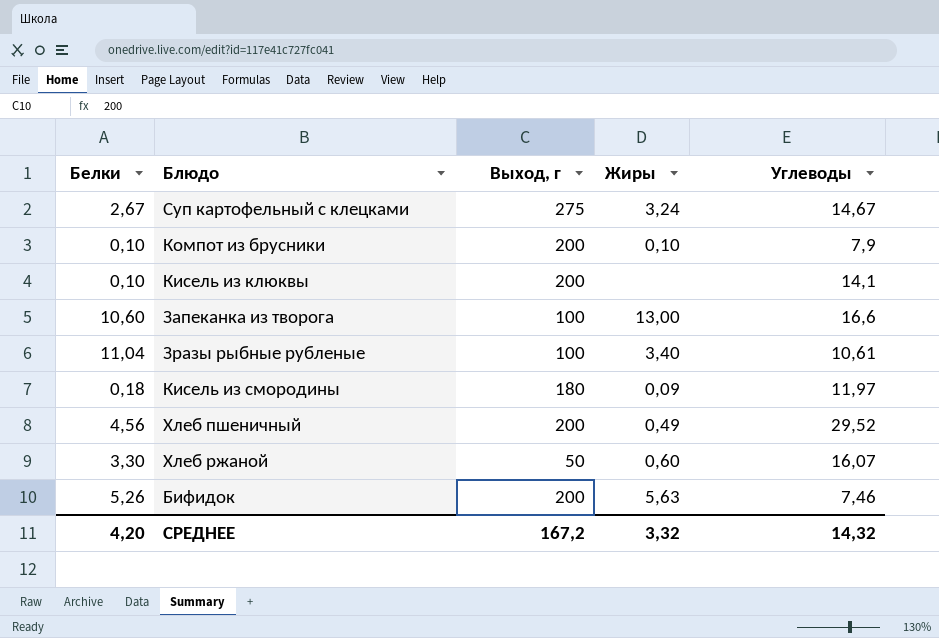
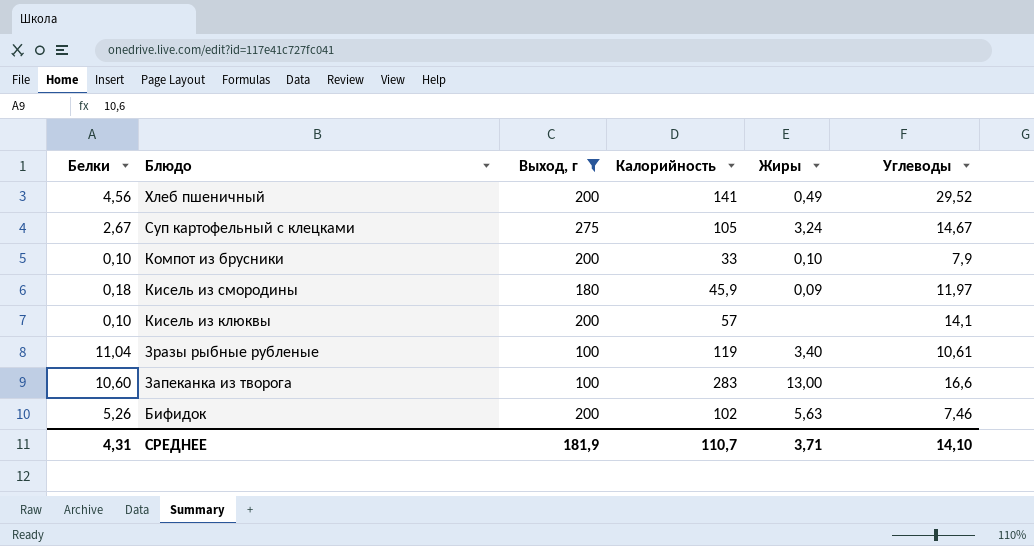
filter: none -> Выход, г != 50
row order: none -> Блюдо descending
column Калорийность | position: none -> 4
СРЕДНЕЕ | Белки: 4,20 -> 4,31
СРЕДНЕЕ | Выход, г: 167,2 -> 181,9
СРЕДНЕЕ | Жиры: 3,32 -> 3,71
СРЕДНЕЕ | Углеводы: 14,32 -> 14,10

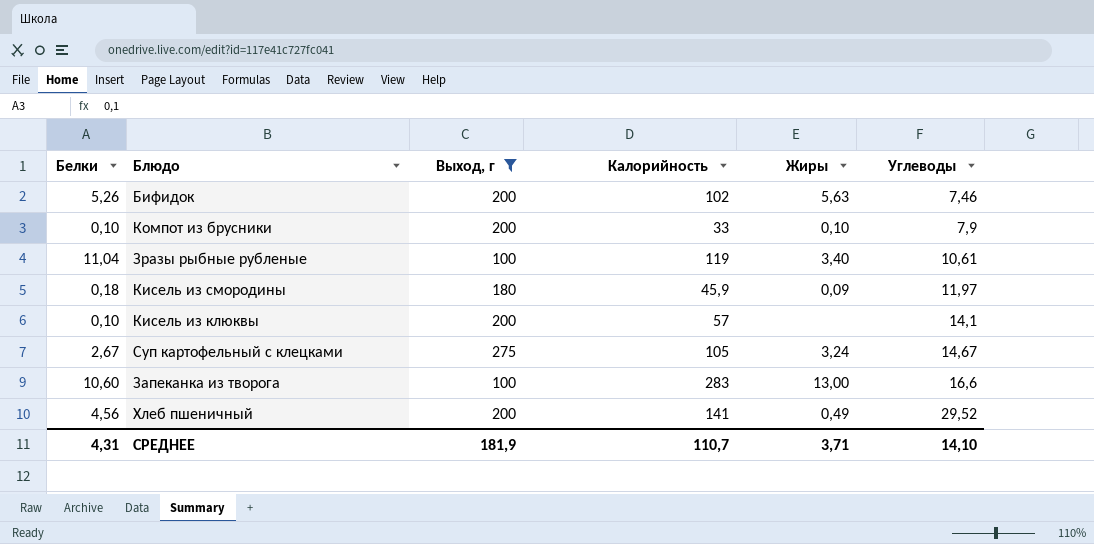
row order: Блюдо descending -> Углеводы ascending

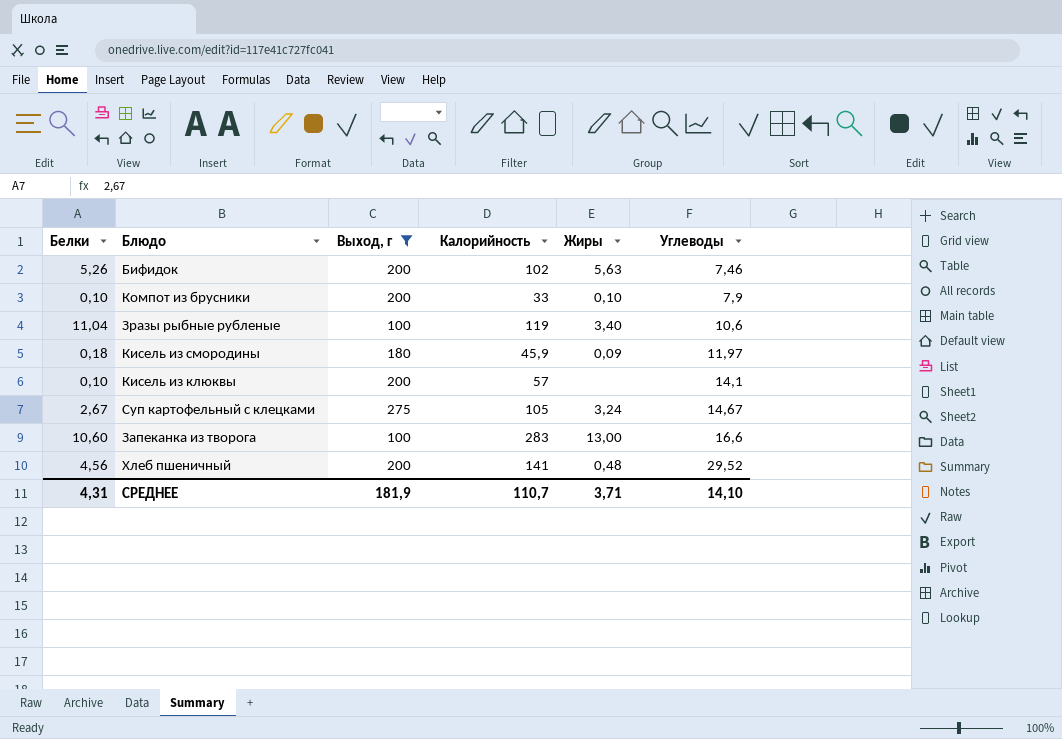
Зразы рыбные рубленые | Углеводы: 10,61 -> 10,6
Хлеб пшеничный | Жиры: 0,49 -> 0,48

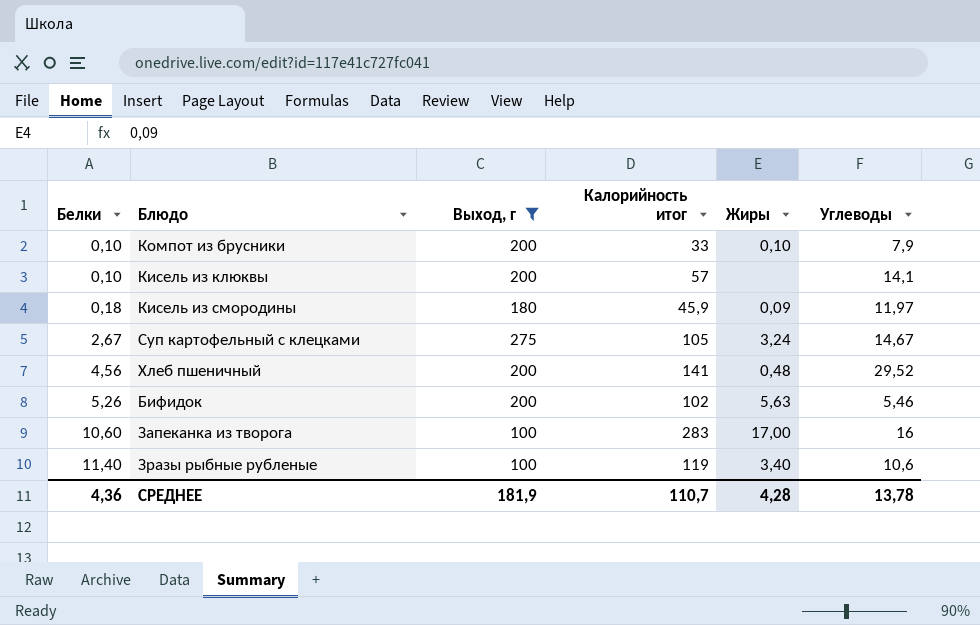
row order: Углеводы ascending -> Белки ascending
column name: Калорийность -> Калорийность итог
Бифидок | Углеводы: 7,46 -> 5,46
Запеканка из творога | Жиры: 13,00 -> 17,00
Запеканка из творога | Углеводы: 16,6 -> 16
Зразы рыбные рубленые | Белки: 11,04 -> 11,40
СРЕДНЕЕ | Белки: 4,31 -> 4,36
СРЕДНЕЕ | Жиры: 3,71 -> 4,28
СРЕДНЕЕ | Углеводы: 14,10 -> 13,78

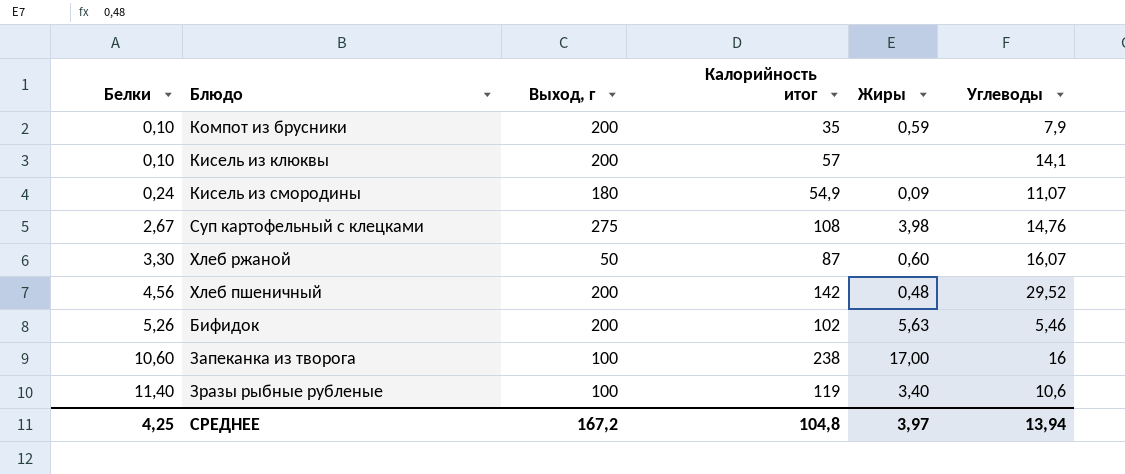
filter: Выход, г != 50 -> none
Компот из брусники | Калорийность итог: 33 -> 35
Компот из брусники | Жиры: 0,10 -> 0,59
Кисель из смородины | Белки: 0,18 -> 0,24
Кисель из смородины | Калорийность итог: 45,9 -> 54,9
Кисель из смородины | Углеводы: 11,97 -> 11,07
Суп картофельный с клецками | Калорийность итог: 105 -> 108
Суп картофельный с клецками | Жиры: 3,24 -> 3,98
Суп картофельный с клецками | Углеводы: 14,67 -> 14,76
Хлеб пшеничный | Калорийность итог: 141 -> 142
Запеканка из творога | Калорийность итог: 283 -> 238
СРЕДНЕЕ | Белки: 4,36 -> 4,25
СРЕДНЕЕ | Выход, г: 181,9 -> 167,2
СРЕДНЕЕ | Калорийность итог: 110,7 -> 104,8
СРЕДНЕЕ | Жиры: 4,28 -> 3,97
СРЕДНЕЕ | Углеводы: 13,78 -> 13,94

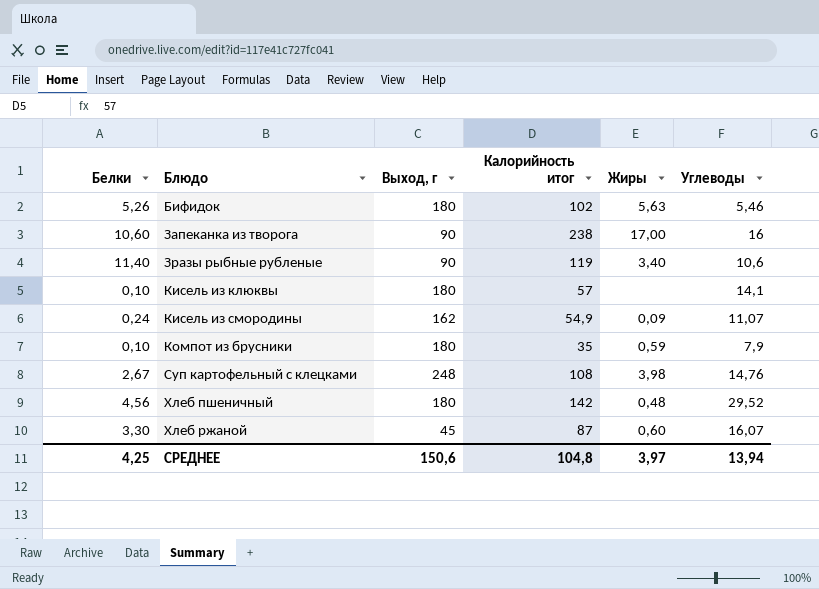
row order: Белки ascending -> Блюдо ascending
Бифидок | Выход, г: 200 -> 180
Запеканка из творога | Выход, г: 100 -> 90
Зразы рыбные рубленые | Выход, г: 100 -> 90
Кисель из клюквы | Выход, г: 200 -> 180
Кисель из смородины | Выход, г: 180 -> 162
Компот из брусники | Выход, г: 200 -> 180
Суп картофельный с клецками | Выход, г: 275 -> 248
Хлеб пшеничный | Выход, г: 200 -> 180
Хлеб ржаной | Выход, г: 50 -> 45
СРЕДНЕЕ | Выход, г: 167,2 -> 150,6

